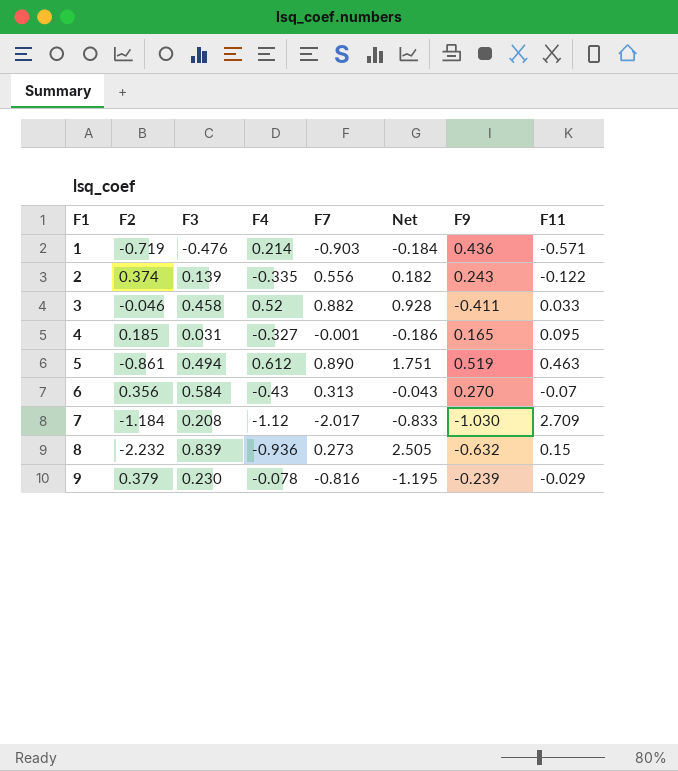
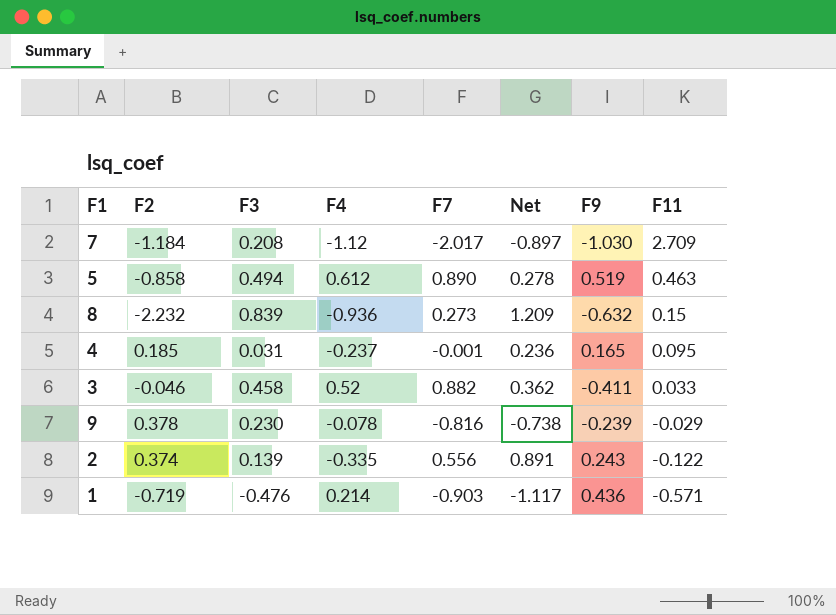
row order: F1 ascending -> F11 descending
column Net | formula: [F7] - [F2] -> [F7] - [F4]
row 6: 0.356 | 0.584 | -0.43 | 0.313 | -0.043 | 0.270 | -0.07 -> none
5 | F2: -0.861 -> -0.858
4 | F4: -0.327 -> -0.237
9 | F2: 0.379 -> 0.378

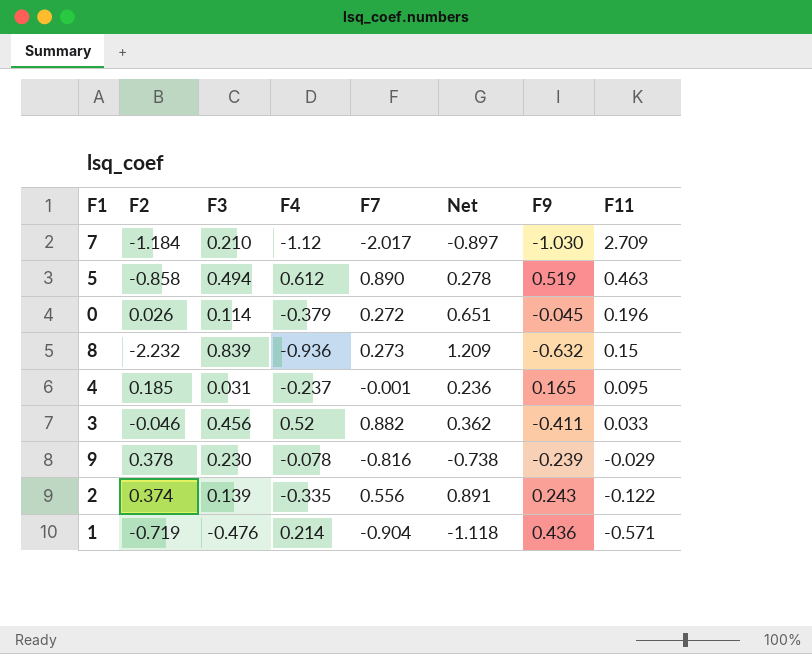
7 | F3: 0.208 -> 0.210
row 0: none -> 0.026 | 0.114 | -0.379 | 0.272 | 0.651 | -0.045 | 0.196
3 | F3: 0.458 -> 0.456
1 | F7: -0.903 -> -0.904
1 | Net: -1.117 -> -1.118

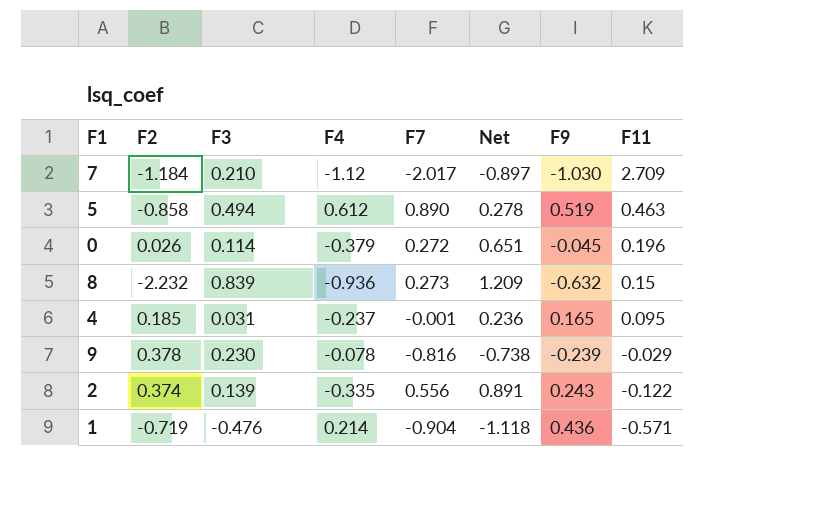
row 3: -0.046 | 0.456 | 0.52 | 0.882 | 0.362 | -0.411 | 0.033 -> none

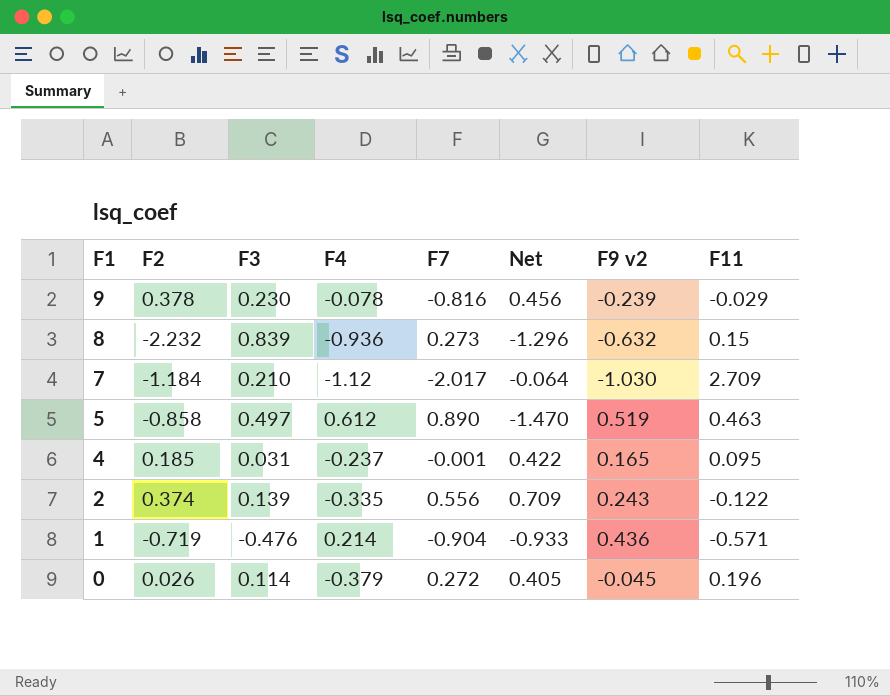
row order: F11 descending -> F1 descending
column Net | formula: [F7] - [F4] -> [F2] - [F4]
column name: F9 -> F9 v2
5 | F3: 0.494 -> 0.497

